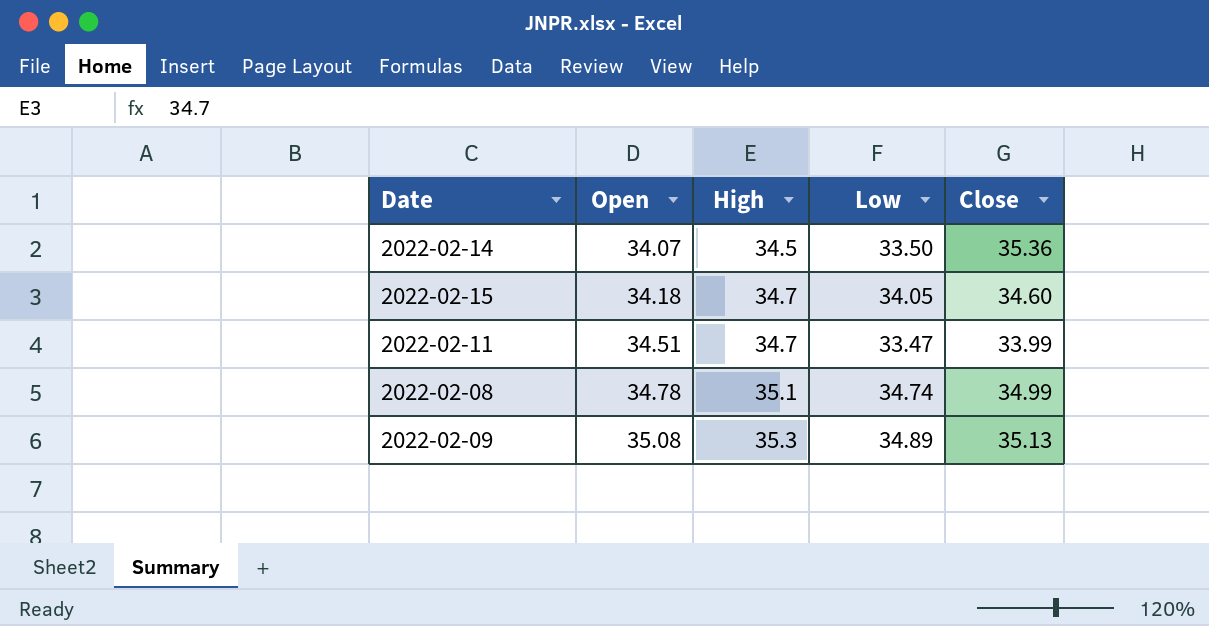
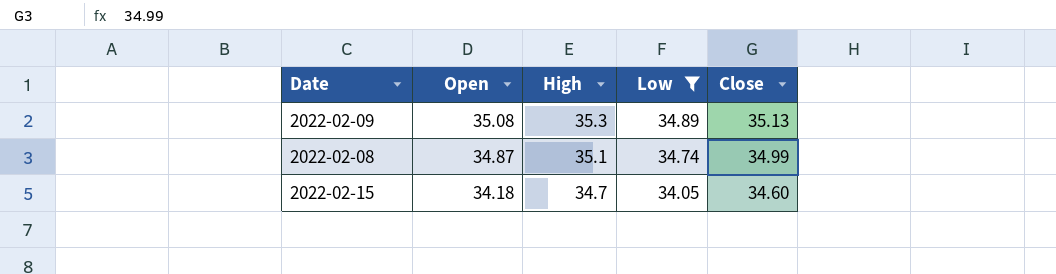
filter: none -> Low >= 34.05
row order: Open ascending -> Open descending
2022-02-08 | Open: 34.78 -> 34.87

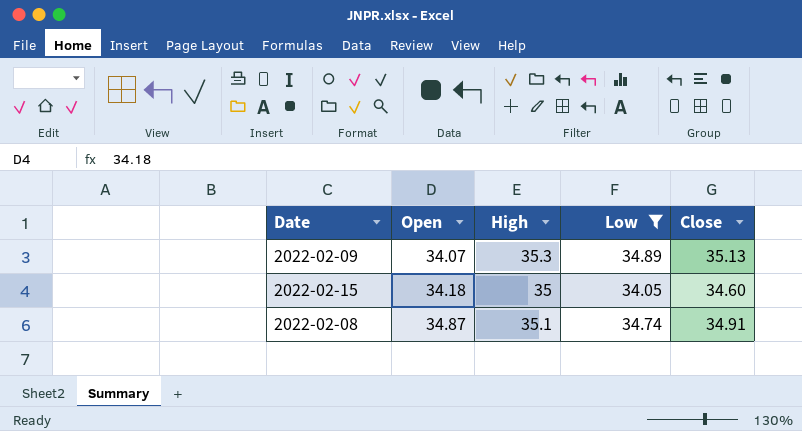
row order: Open descending -> Open ascending
2022-02-09 | Open: 35.08 -> 34.07
2022-02-15 | High: 34.7 -> 35
2022-02-08 | Close: 34.99 -> 34.91

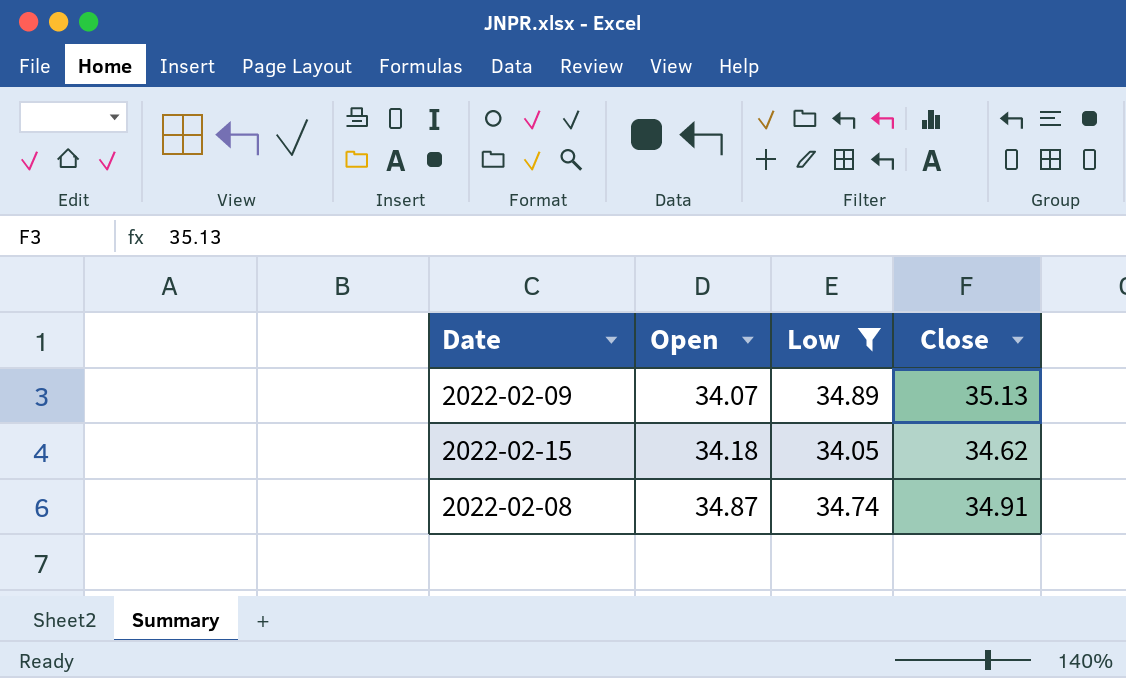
column High | position: 3 -> none
2022-02-15 | Close: 34.60 -> 34.62

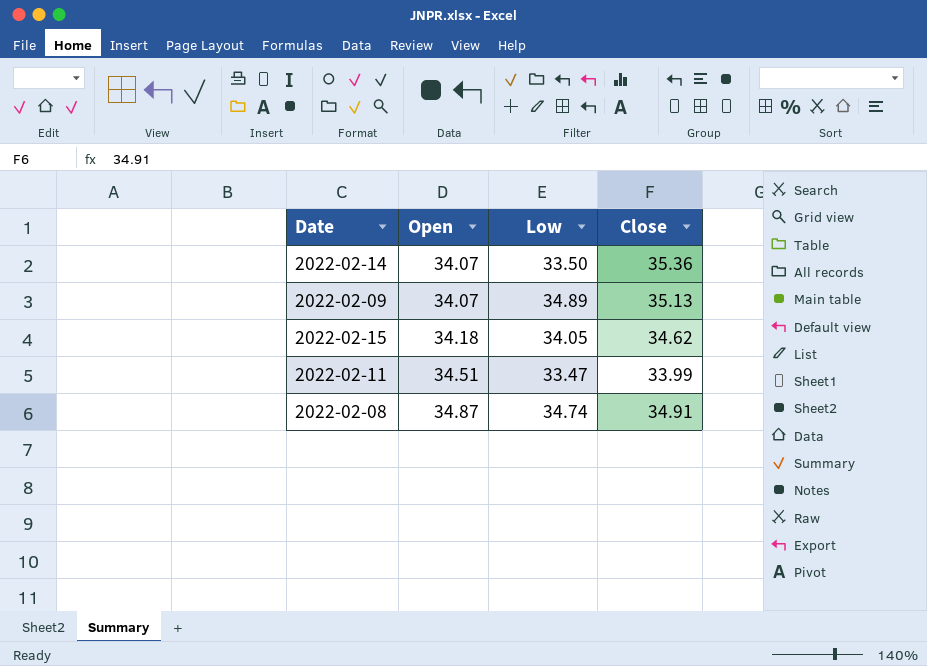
filter: Low >= 34.05 -> none

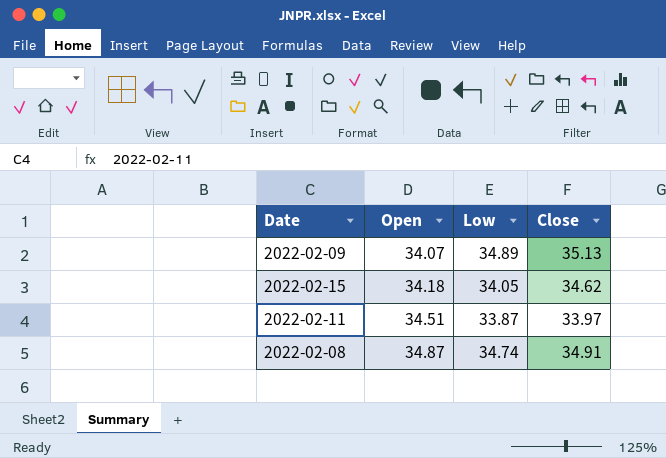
row 2022-02-14: 34.07 | 33.50 | 35.36 -> none
2022-02-11 | Low: 33.47 -> 33.87
2022-02-11 | Close: 33.99 -> 33.97

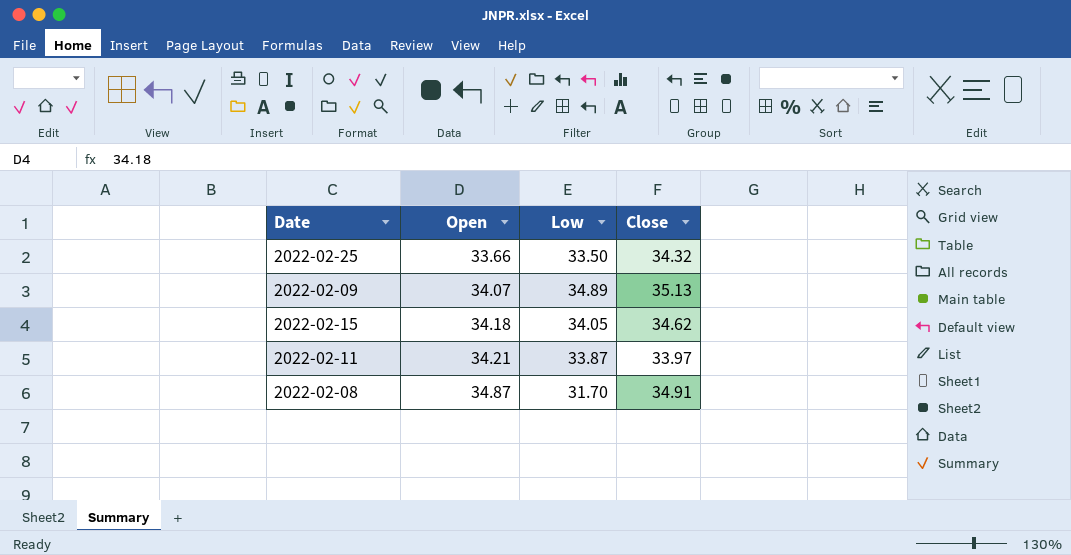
row 2022-02-25: none -> 33.66 | 33.50 | 34.32
2022-02-11 | Open: 34.51 -> 34.21
2022-02-08 | Low: 34.74 -> 31.70

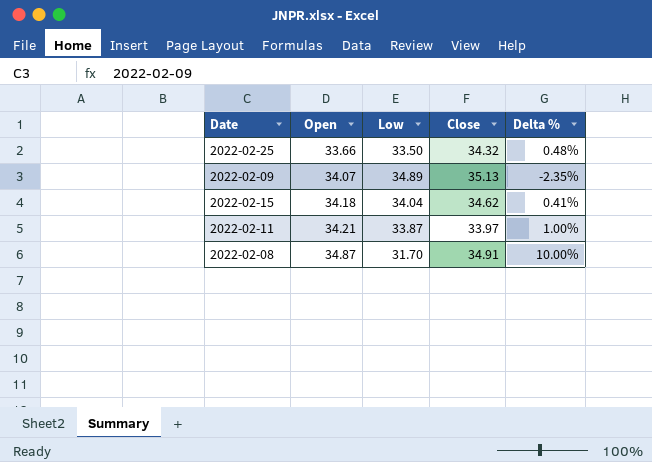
column Delta % | formula: none -> ([Open] - [Low]) / [Low]
2022-02-15 | Low: 34.05 -> 34.04

